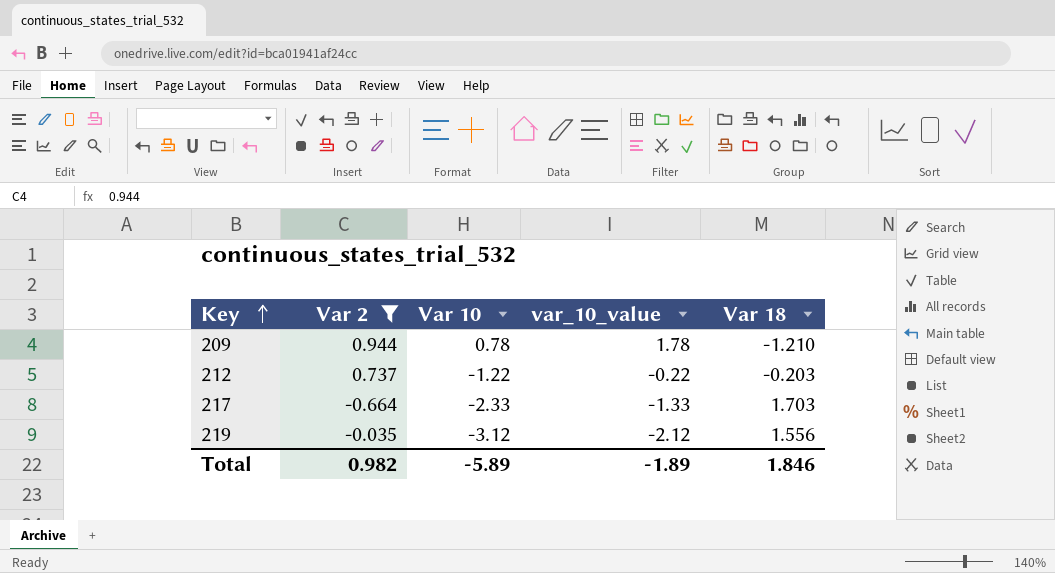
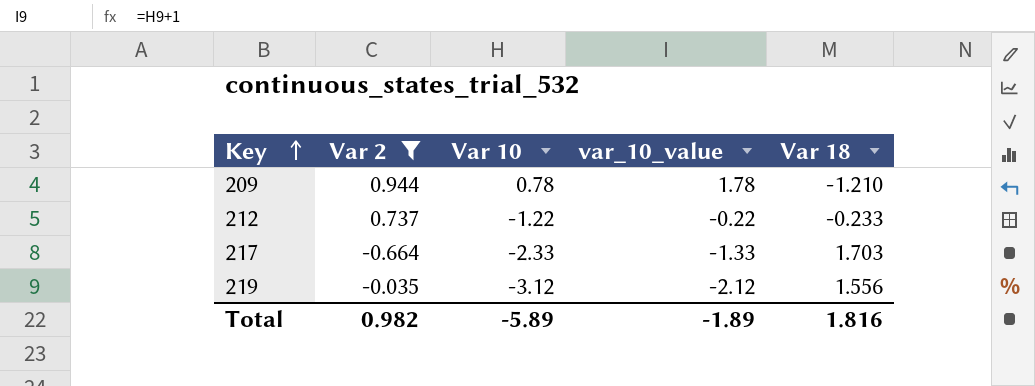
212 | Var 18: -0.203 -> -0.233
Total | Var 18: 1.846 -> 1.816

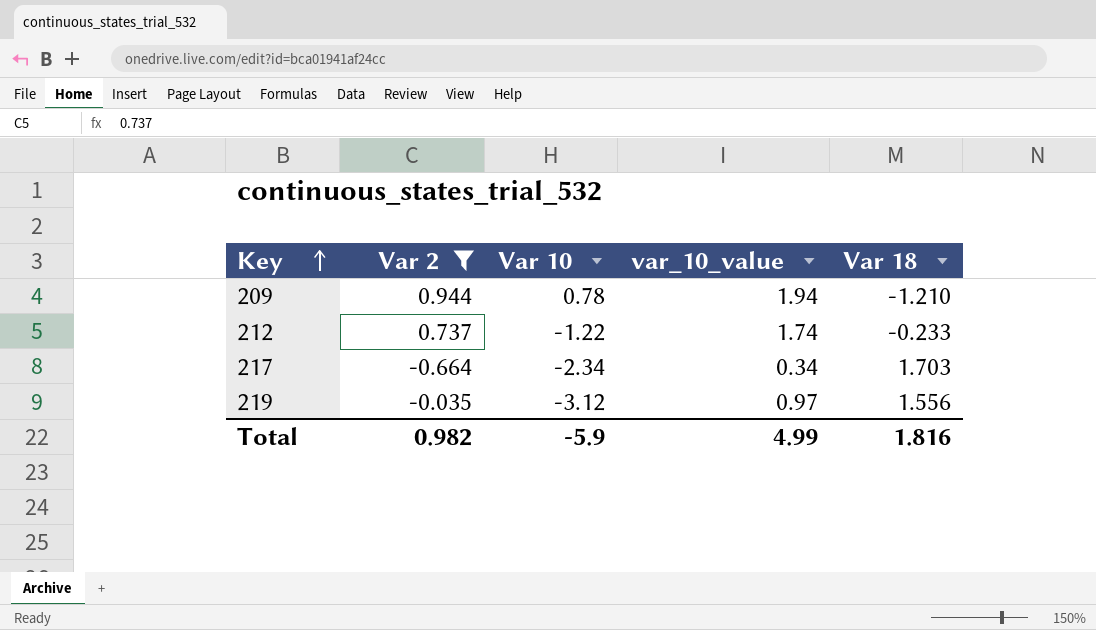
column var_10_value | formula: [Var 10] + 1 -> [Var 2] + 1
217 | Var 10: -2.33 -> -2.34
Total | Var 10: -5.89 -> -5.9
Total | var_10_value: -1.89 -> 4.99

